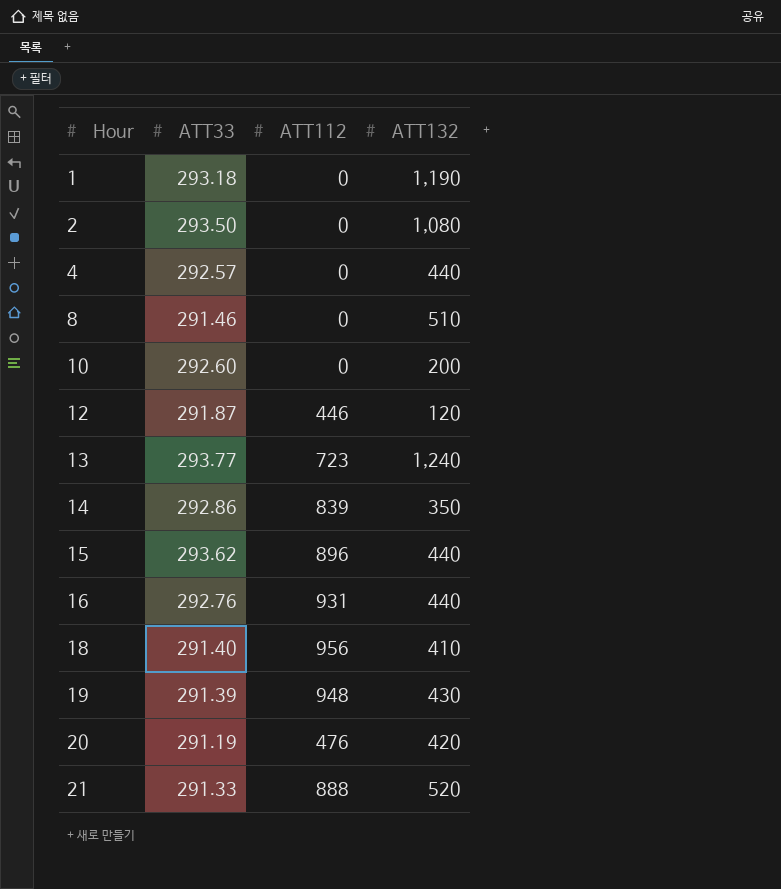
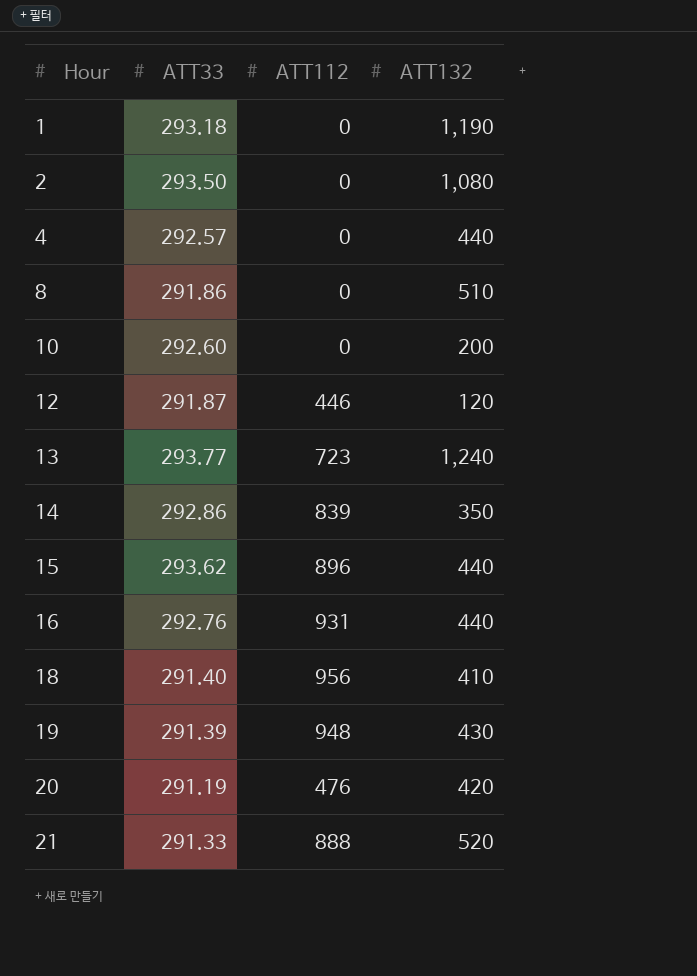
8 | ATT33: 291.46 -> 291.86

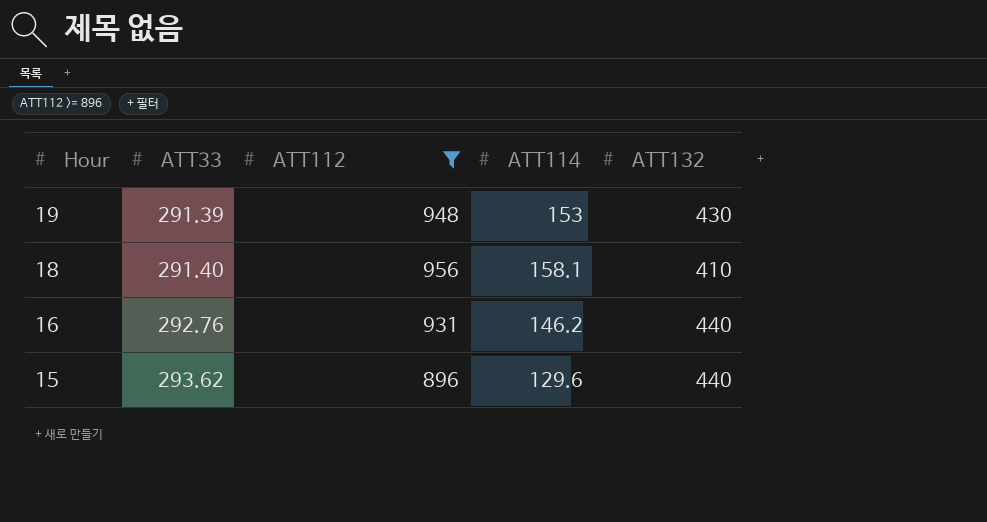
filter: none -> ATT112 >= 896
row order: Hour ascending -> Hour descending
column ATT114 | position: none -> 4

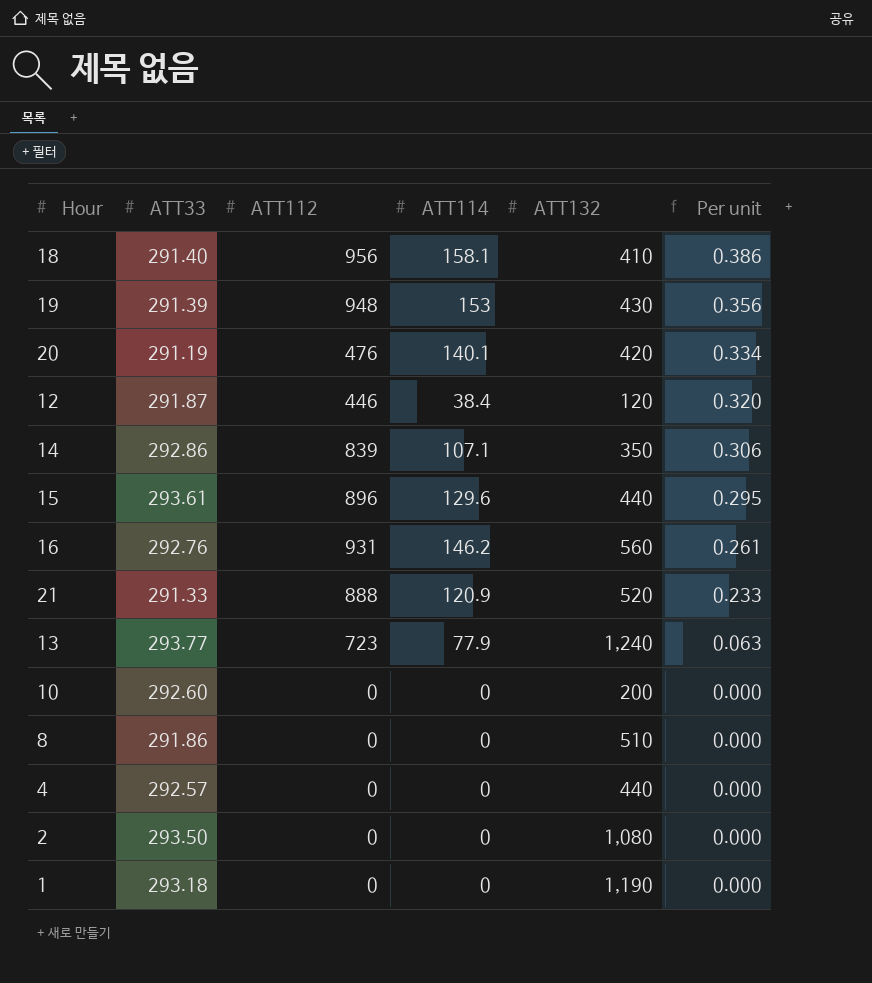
filter: ATT112 >= 896 -> none
row order: Hour descending -> Per unit descending
column Per unit | formula: none -> [ATT114] / [ATT132]
15 | ATT33: 293.62 -> 293.61
16 | ATT132: 440 -> 560

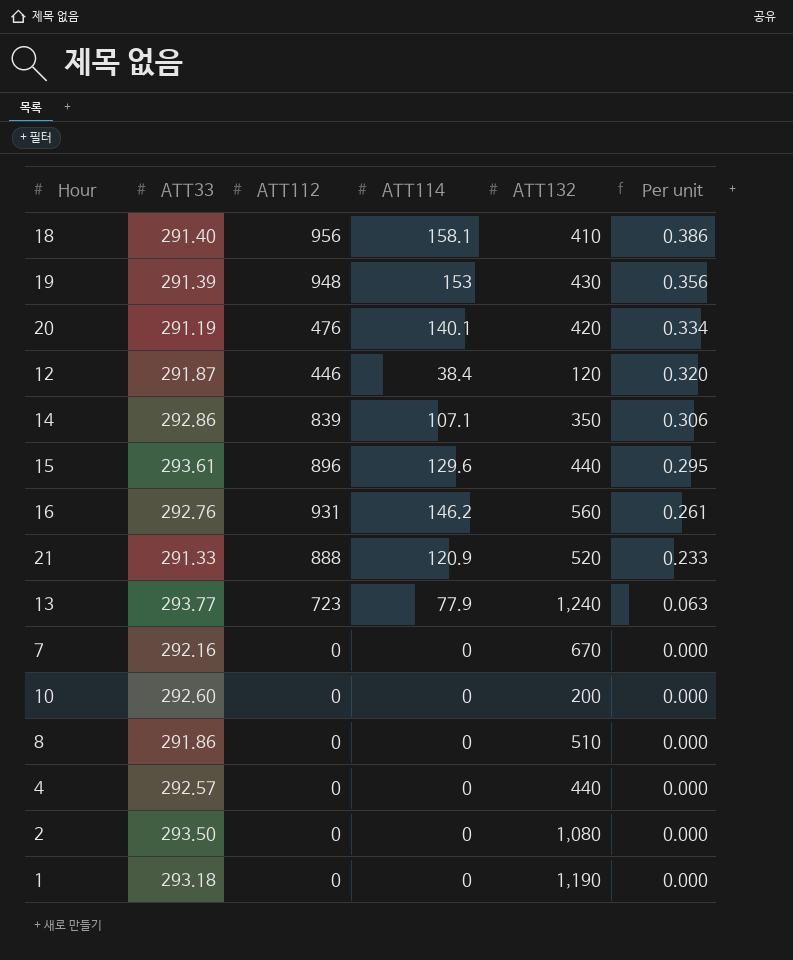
row 7: none -> 292.16 | 0 | 0 | 670 | 0.000

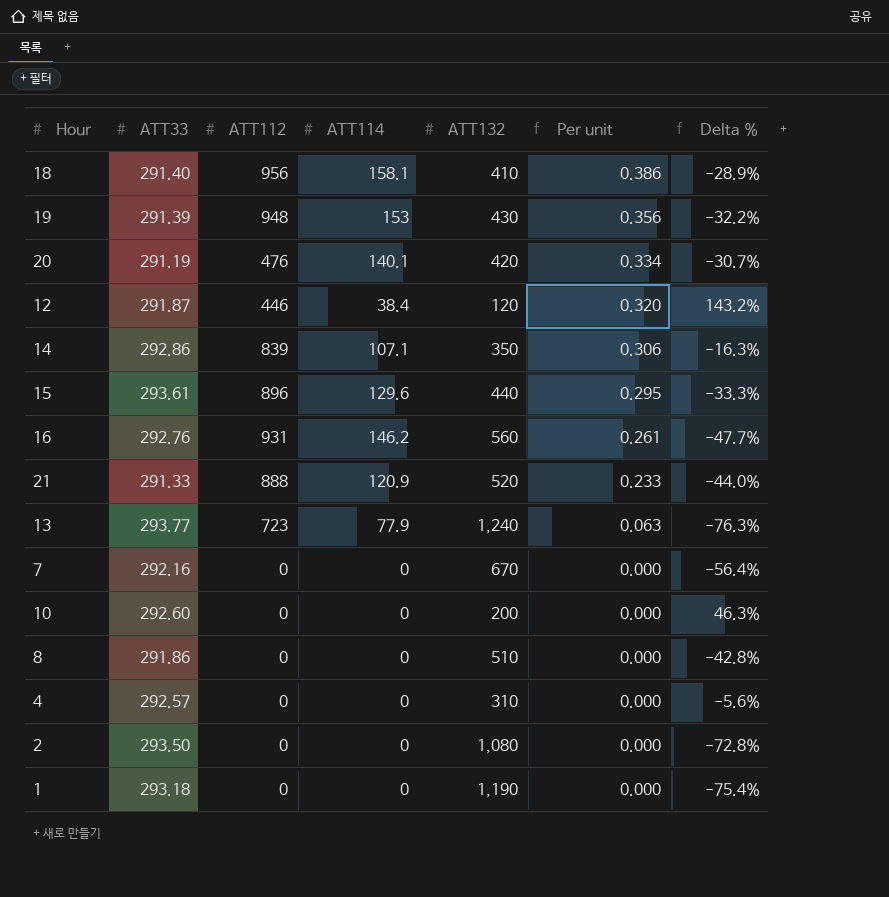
column Delta % | formula: none -> ([ATT33] - [ATT132]) / [ATT132]
4 | ATT132: 440 -> 310

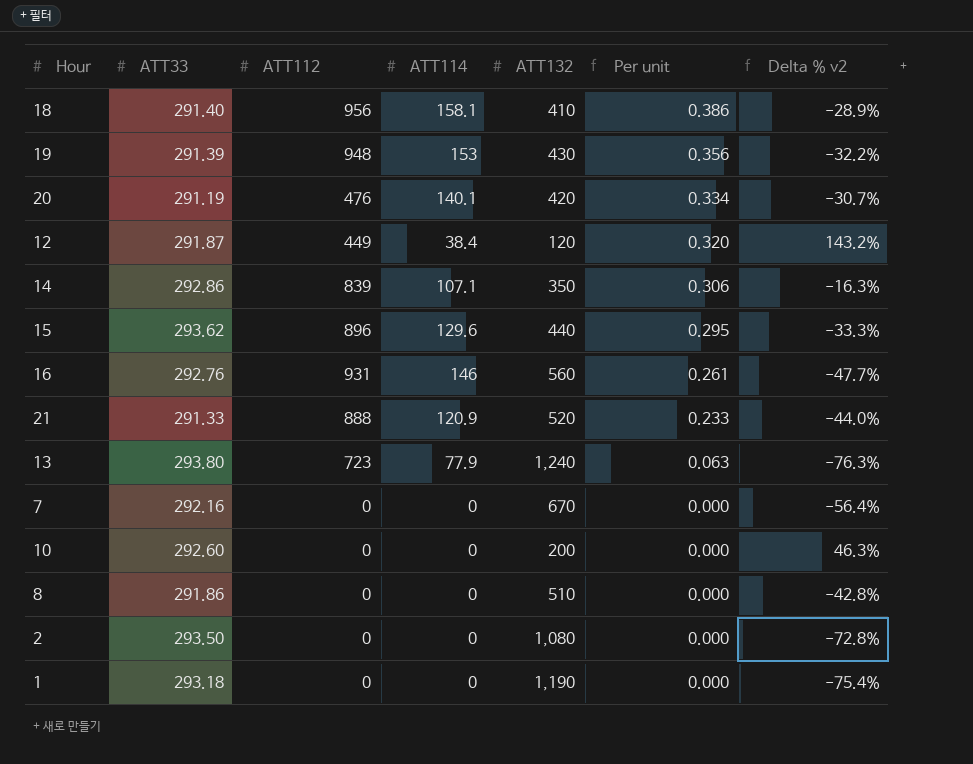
column name: Delta % -> Delta % v2
row 4: 292.57 | 0 | 0 | 310 | 0.000 | -5.6% -> none
12 | ATT112: 446 -> 449
15 | ATT33: 293.61 -> 293.62
16 | ATT114: 146.2 -> 146
13 | ATT33: 293.77 -> 293.80

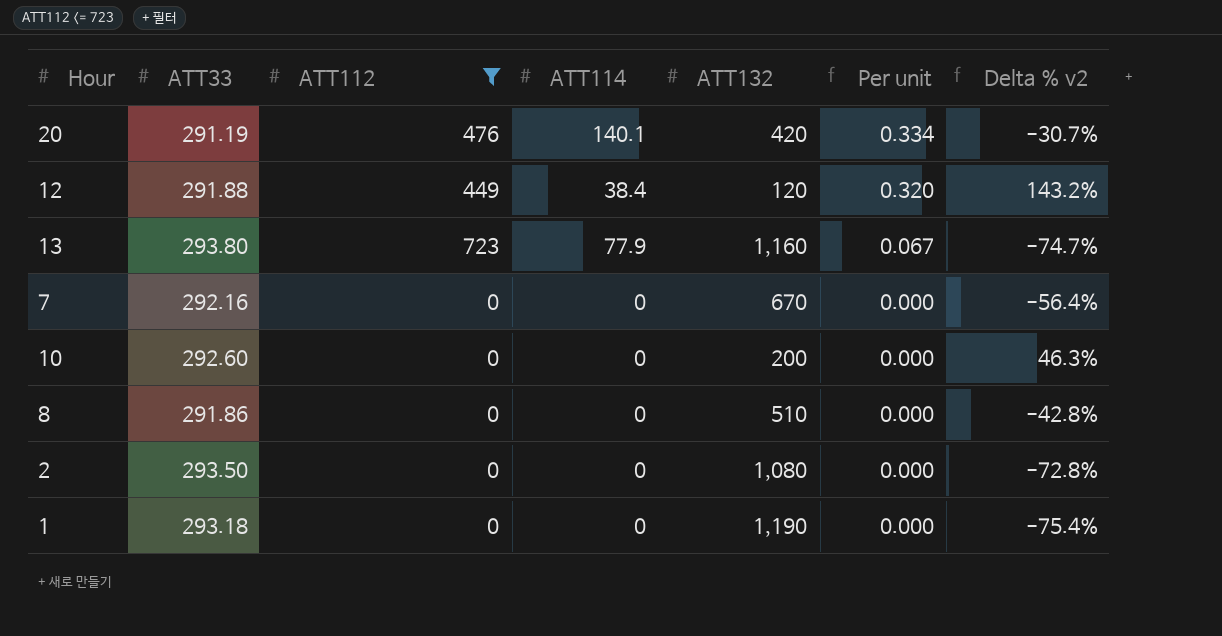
filter: none -> ATT112 <= 723
12 | ATT33: 291.87 -> 291.88
13 | ATT132: 1,240 -> 1,160
13 | Per unit: 0.063 -> 0.067
13 | Delta % v2: -76.3% -> -74.7%

